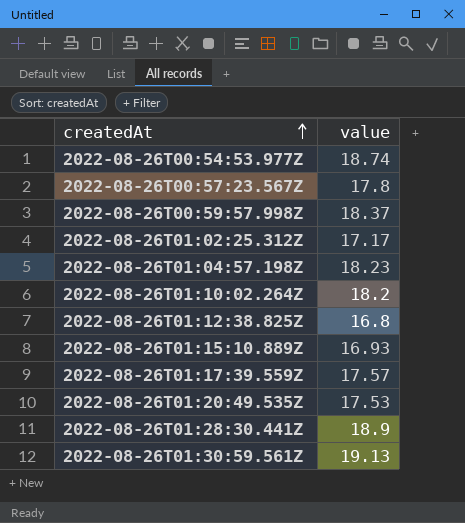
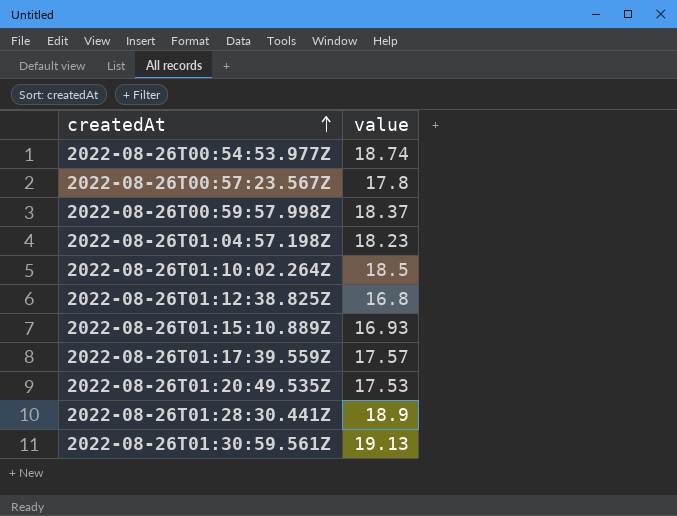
row 2022-08-26T01:02:25.312Z: 17.17 -> none
2022-08-26T01:10:02.264Z | value: 18.2 -> 18.5

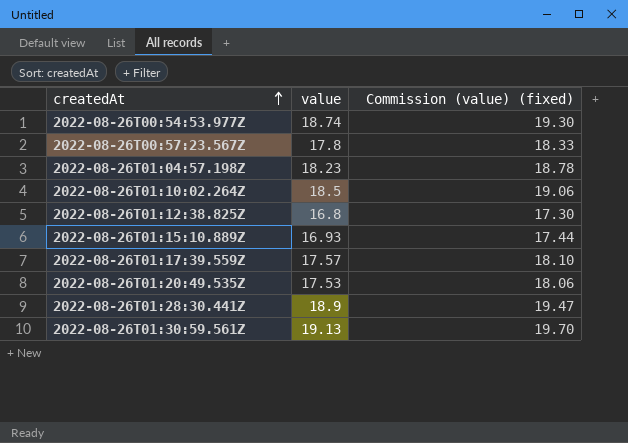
column Commission (value) (fixed) | formula: none -> [value] * 1.03
row 2022-08-26T00:59:57.998Z: 18.37 -> none

